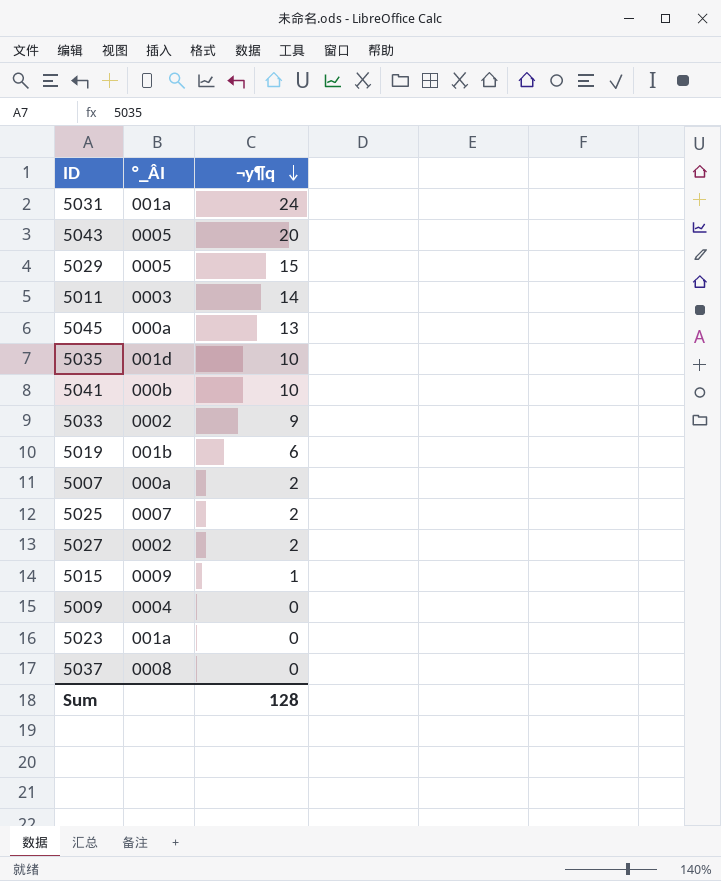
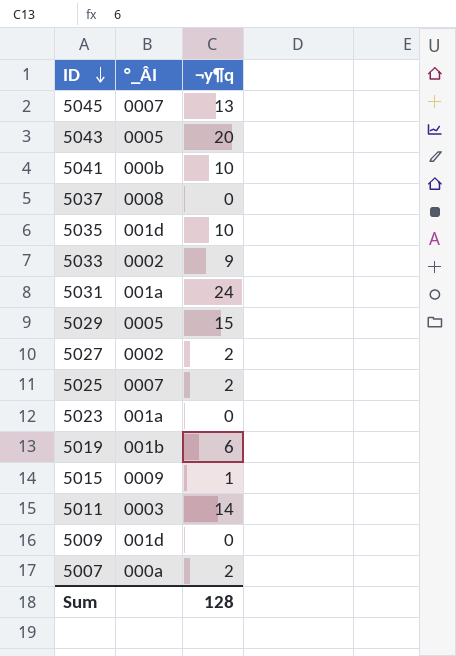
row order: ¬y¶q descending -> ID descending
5045 | °_ÂI: 000a -> 0007
5009 | °_ÂI: 0004 -> 001d

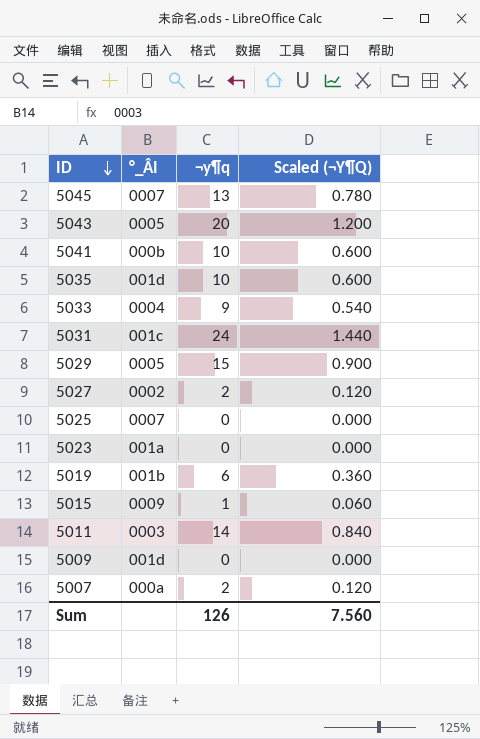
column Scaled (¬Y¶Q) | formula: none -> [¬y¶q] * 0.06
row 5037: 0008 | 0 -> none
5033 | °_ÂI: 0002 -> 0004
5031 | °_ÂI: 001a -> 001c
5025 | ¬y¶q: 2 -> 0
Sum | ¬y¶q: 128 -> 126

